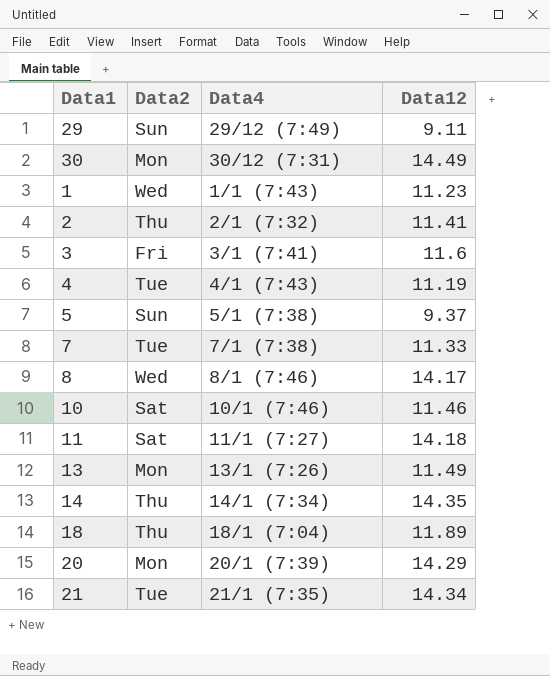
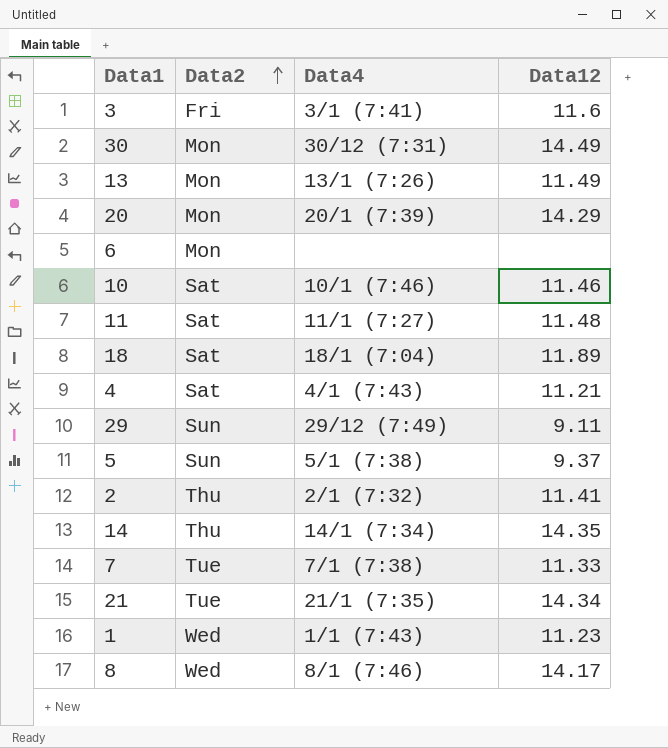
row order: none -> Data2 ascending
row 6: none -> Mon | none | none
11 | Data12: 14.18 -> 11.48
18 | Data2: Thu -> Sat
4 | Data2: Tue -> Sat
4 | Data12: 11.19 -> 11.21

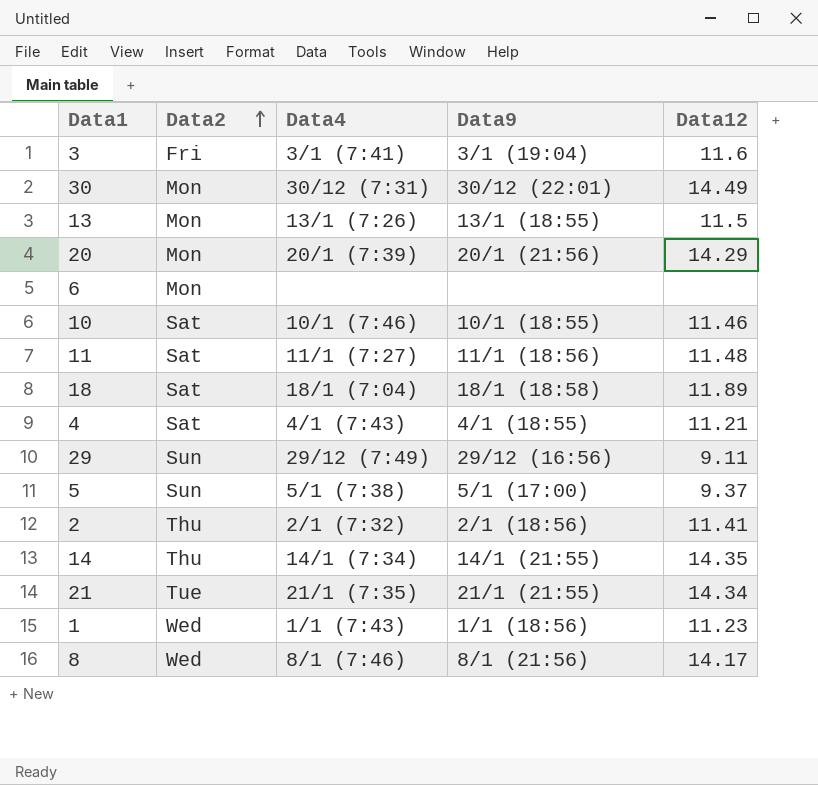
column Data9 | position: none -> 4
row 7: Tue | 7/1 (7:38) | 11.33 -> none
13 | Data12: 11.49 -> 11.5

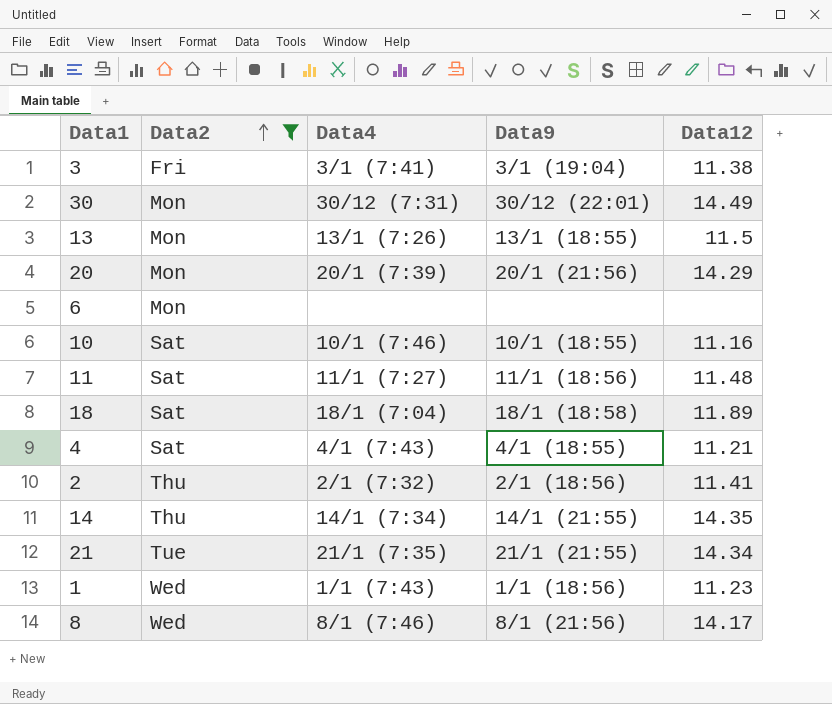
filter: none -> Data2 != Sun
3 | Data12: 11.6 -> 11.38
10 | Data12: 11.46 -> 11.16

